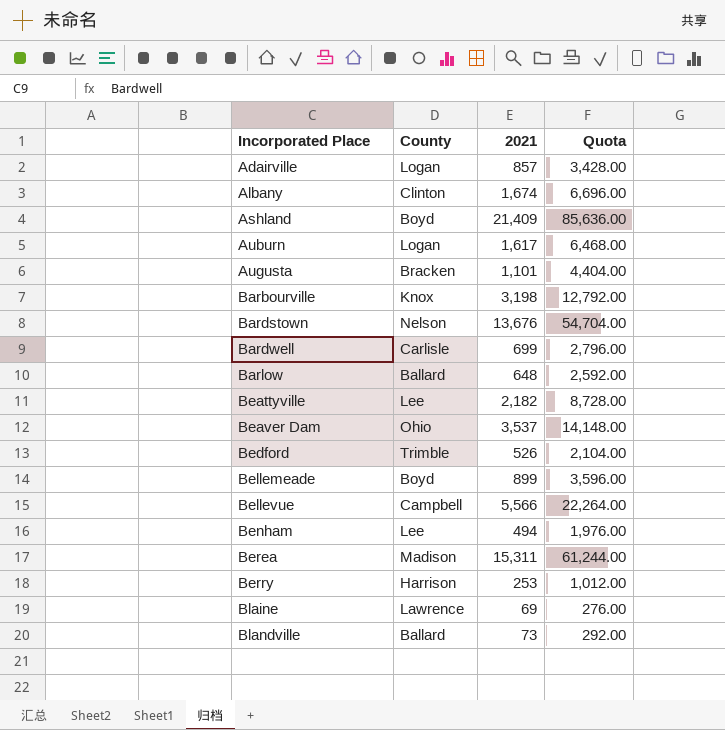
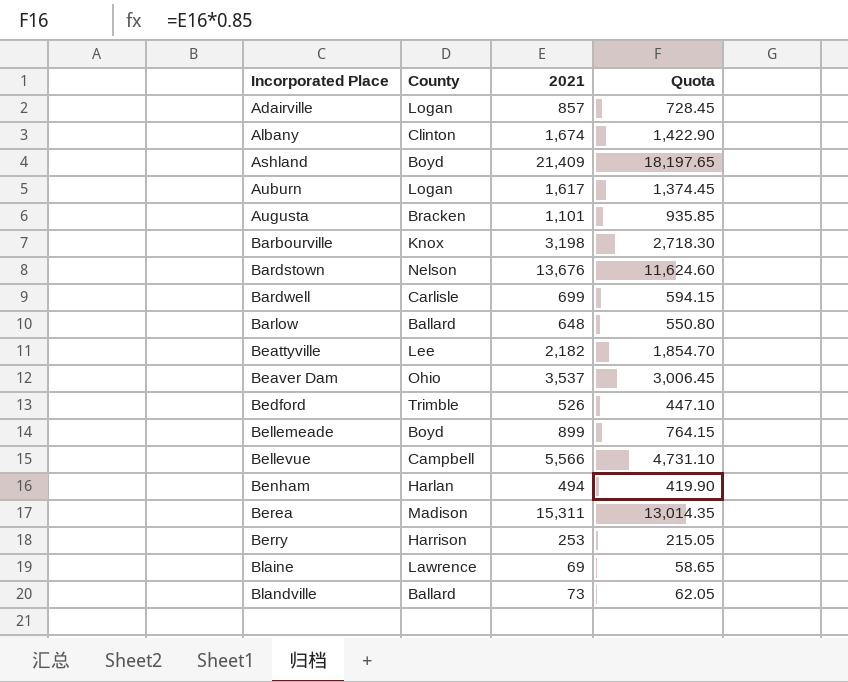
column Quota | formula: [2021] * 4 -> [2021] * 0.85
Benham | County: Lee -> Harlan

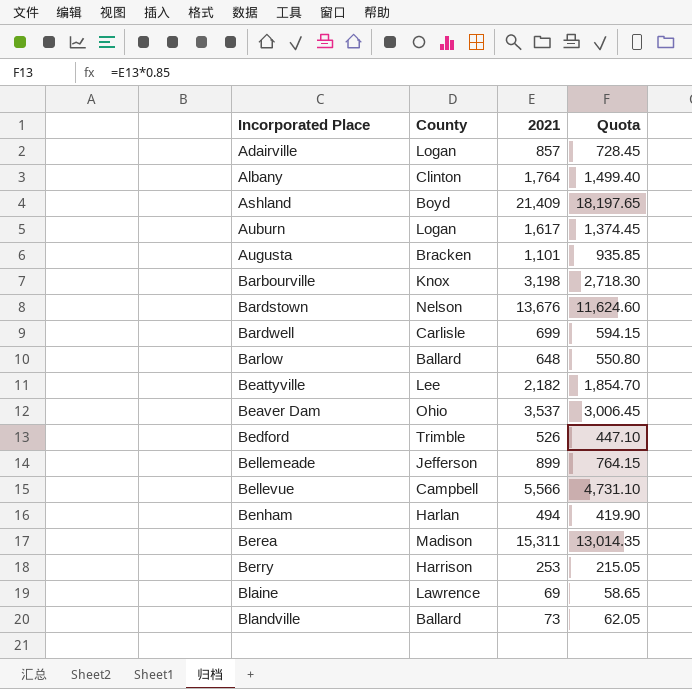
Albany | 2021: 1,674 -> 1,764
Albany | Quota: 1,422.90 -> 1,499.40
Bellemeade | County: Boyd -> Jefferson

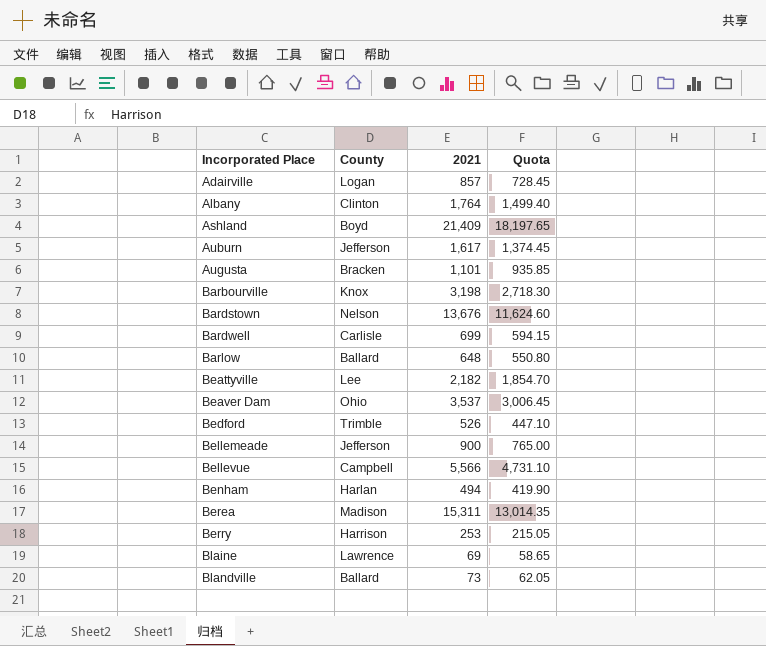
Auburn | County: Logan -> Jefferson
Bellemeade | 2021: 899 -> 900
Bellemeade | Quota: 764.15 -> 765.00

